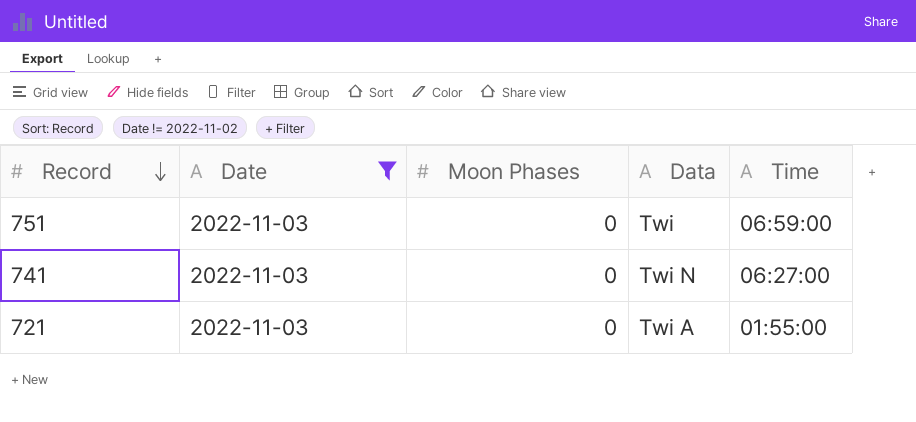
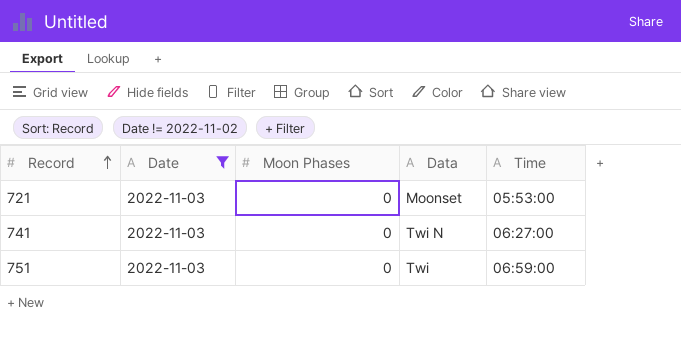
row order: Record descending -> Record ascending
721 | Data: Twi A -> Moonset
721 | Time: 01:55:00 -> 05:53:00

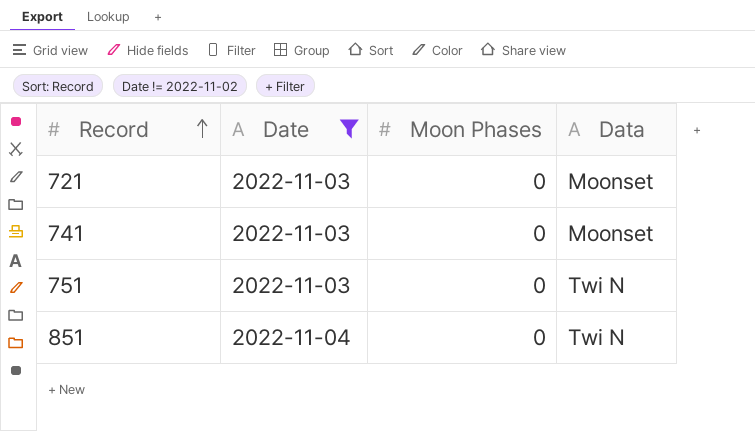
column Time | position: 5 -> none
741 | Data: Twi N -> Moonset
751 | Data: Twi -> Twi N
row 851: none -> 2022-11-04 | 0 | Twi N

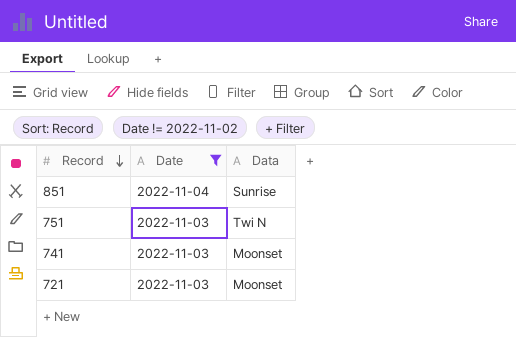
row order: Record ascending -> Record descending
column Moon Phases | position: 3 -> none
851 | Data: Twi N -> Sunrise

